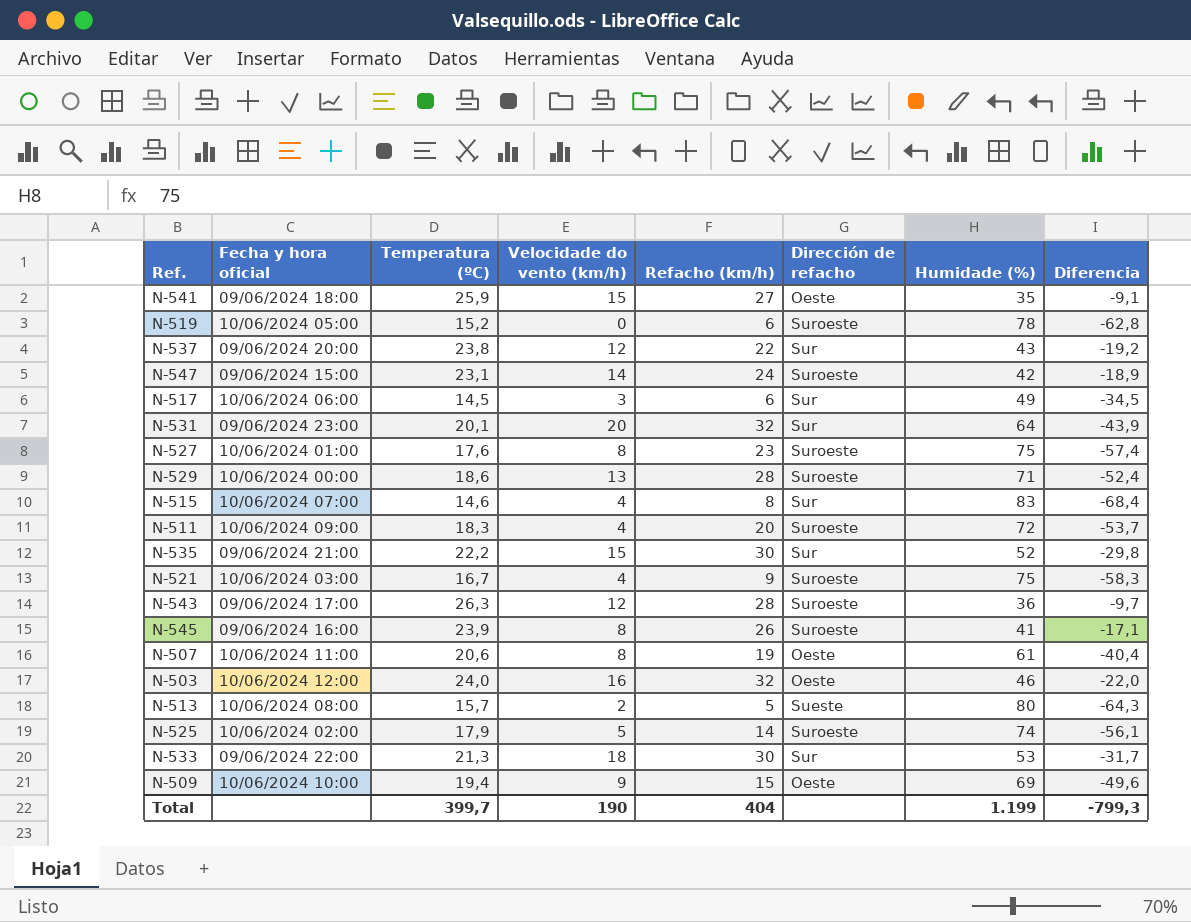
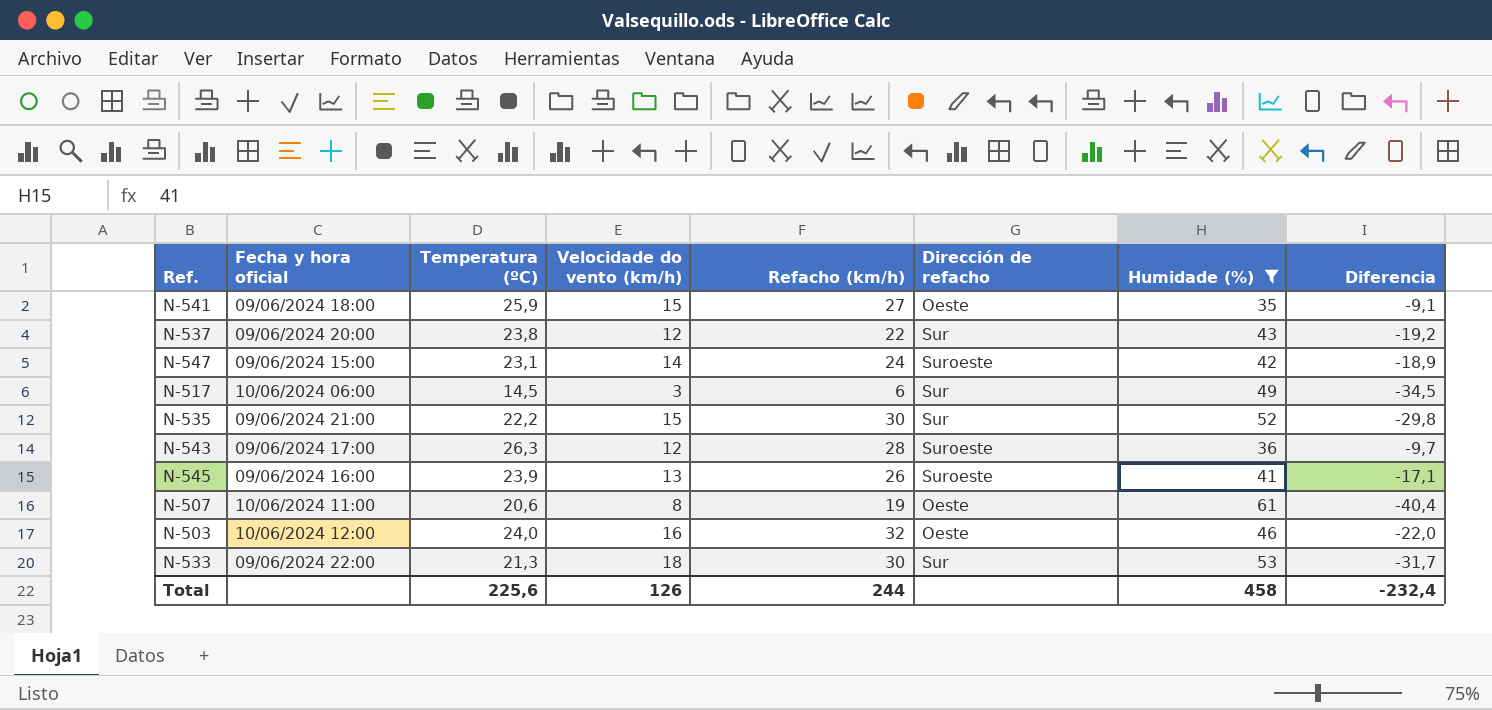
filter: none -> Humidade (%) <= 61
N-545 | Velocidade do vento (km/h): 8 -> 13
Total | Temperatura (ºC): 399,7 -> 225,6
Total | Velocidade do vento (km/h): 190 -> 126
Total | Refacho (km/h): 404 -> 244
Total | Humidade (%): 1.199 -> 458
Total | Diferencia: -799,3 -> -232,4

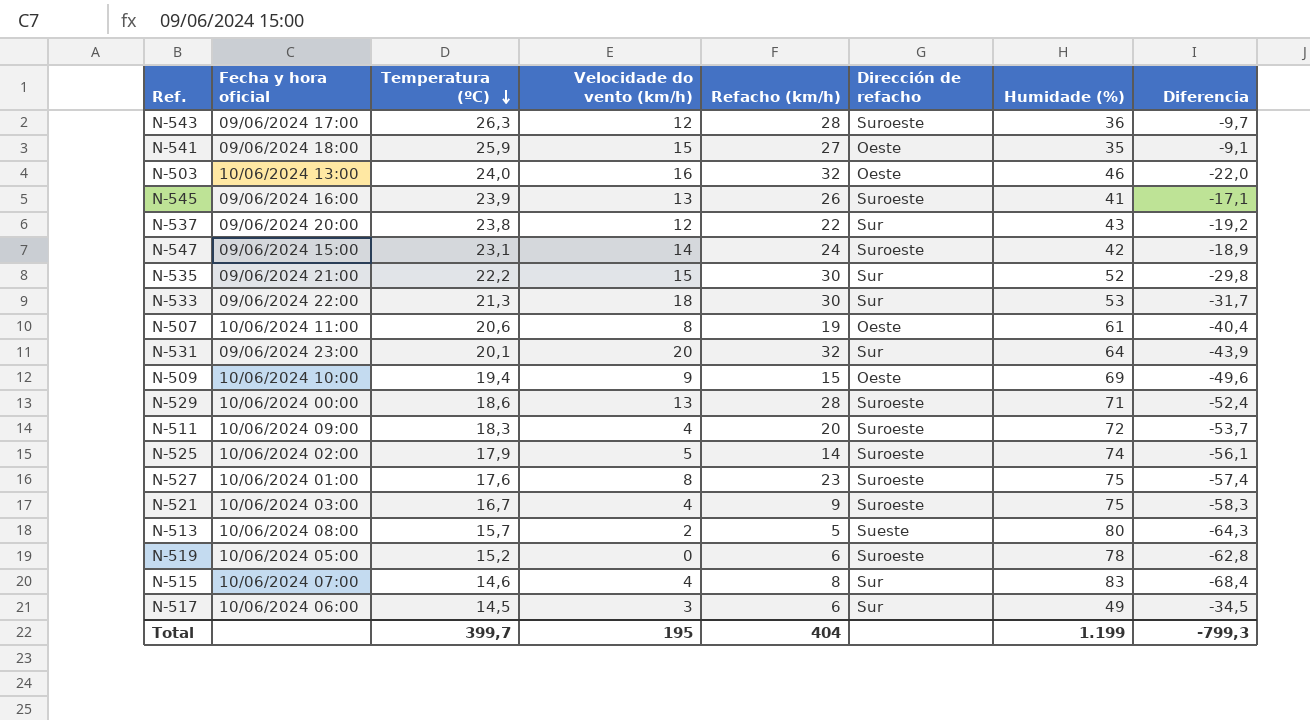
filter: Humidade (%) <= 61 -> none
row order: none -> Temperatura (ºC) descending
N-503 | Fecha y hora oficial: 10/06/2024 12:00 -> 10/06/2024 13:00
Total | Temperatura (ºC): 225,6 -> 399,7
Total | Velocidade do vento (km/h): 126 -> 195
Total | Refacho (km/h): 244 -> 404
Total | Humidade (%): 458 -> 1.199
Total | Diferencia: -232,4 -> -799,3

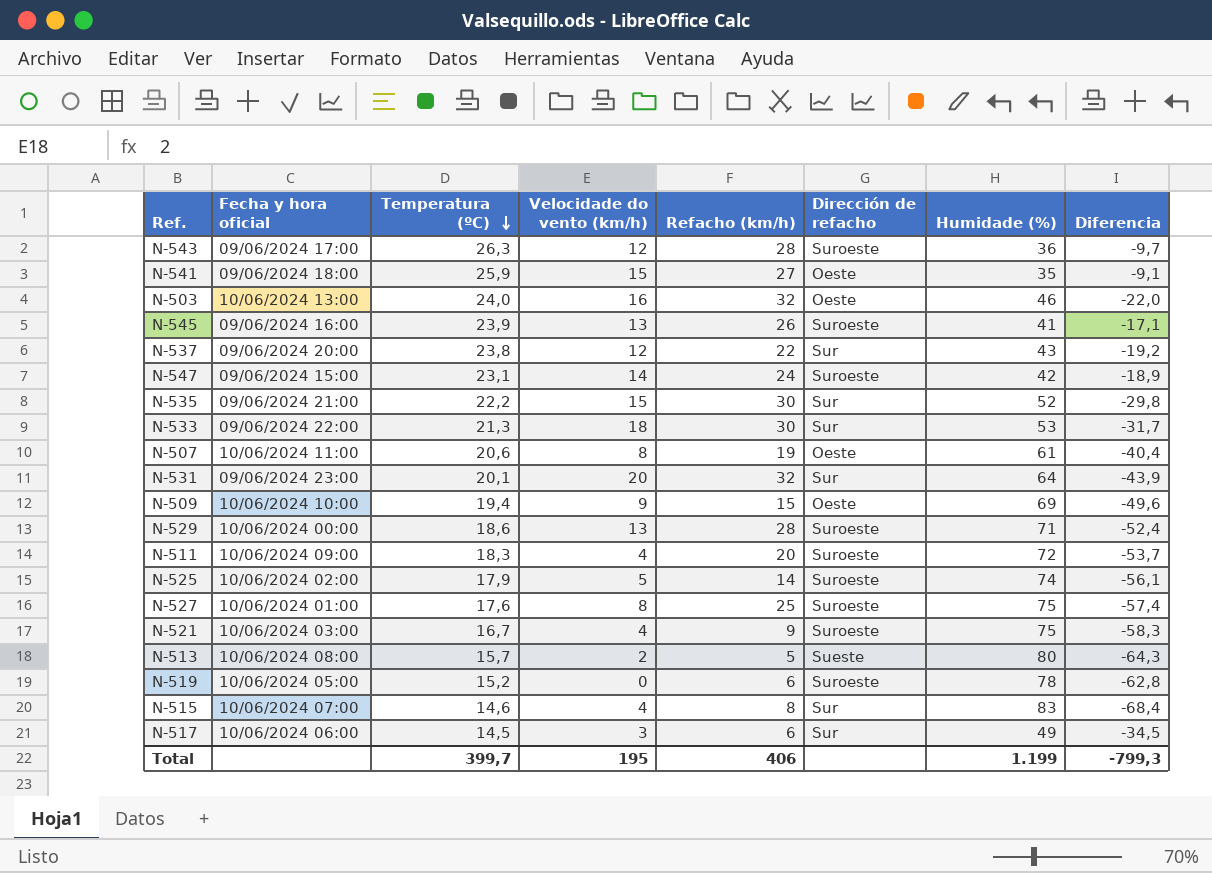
N-527 | Refacho (km/h): 23 -> 25
Total | Refacho (km/h): 404 -> 406

